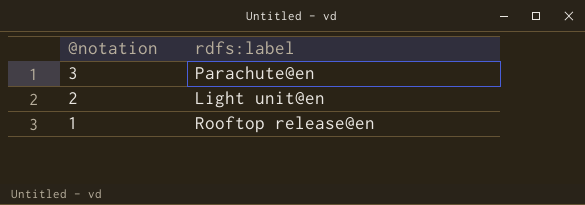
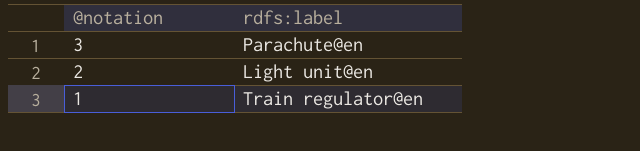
1 | rdfs:label: Rooftop release@en -> Train regulator@en

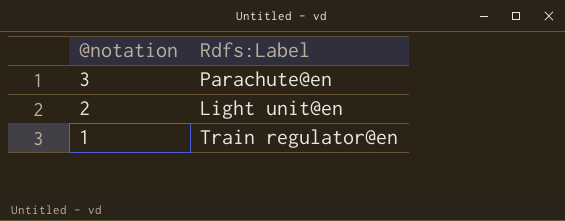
column name: rdfs:label -> Rdfs:Label

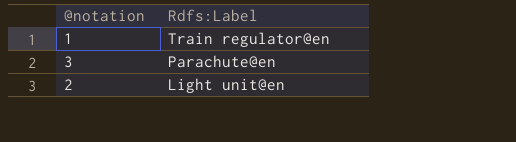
row order: @notation descending -> Rdfs:Label descending

